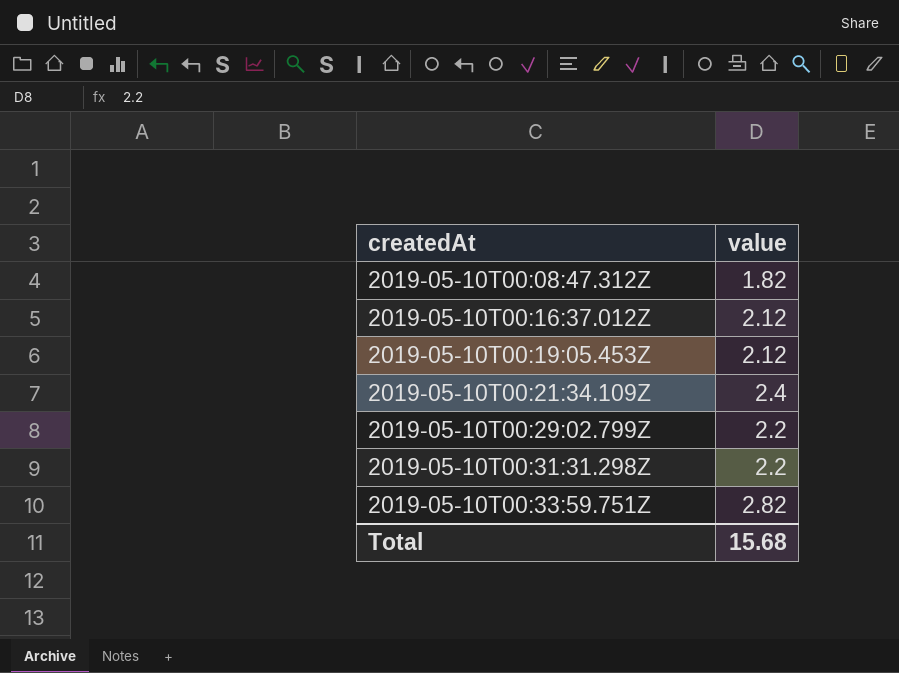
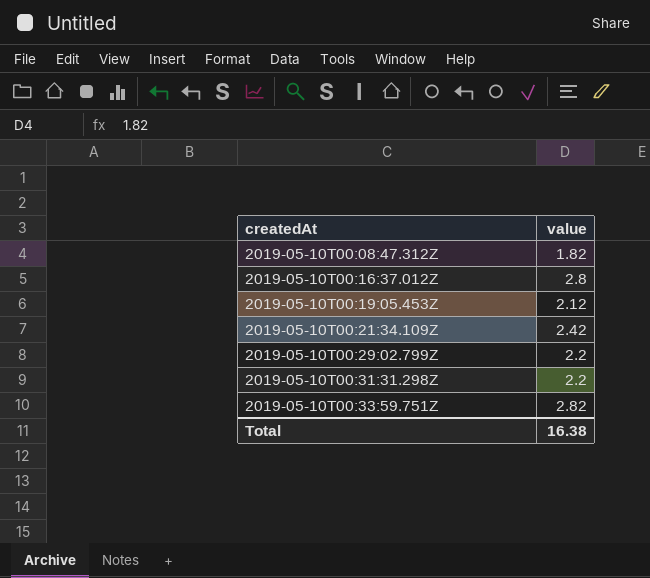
2019-05-10T00:16:37.012Z | value: 2.12 -> 2.8
2019-05-10T00:21:34.109Z | value: 2.4 -> 2.42
Total | value: 15.68 -> 16.38

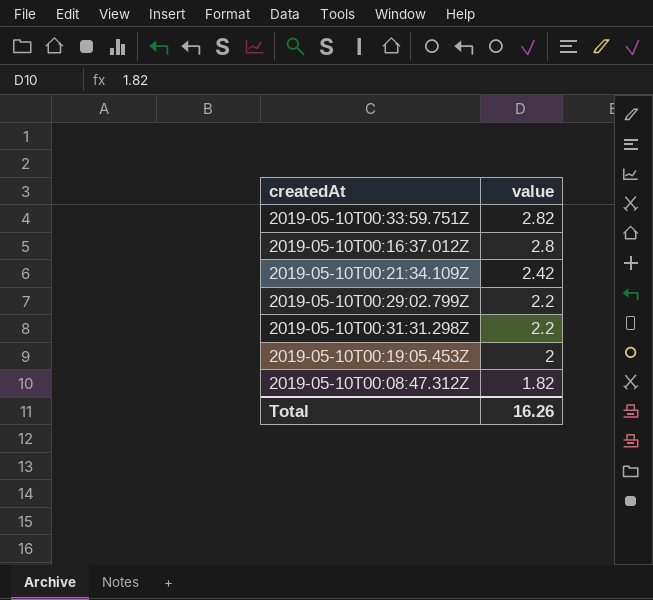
row order: createdAt ascending -> value descending
2019-05-10T00:19:05.453Z | value: 2.12 -> 2
Total | value: 16.38 -> 16.26

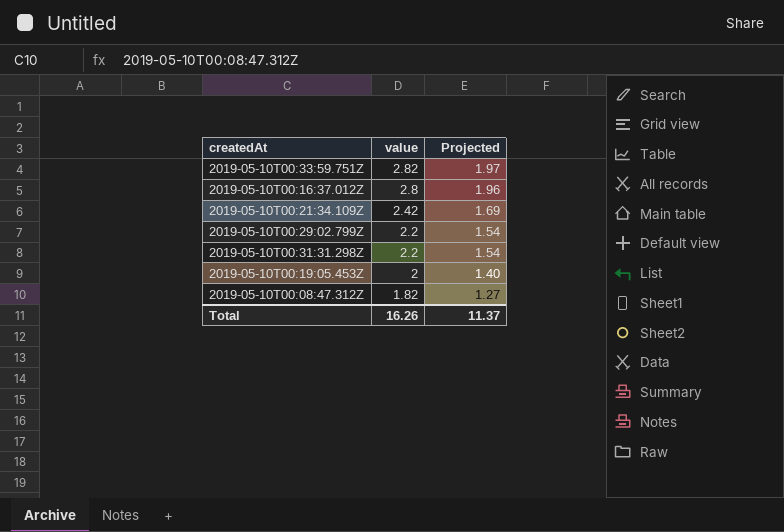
column Projected | formula: none -> [value] * 0.7

